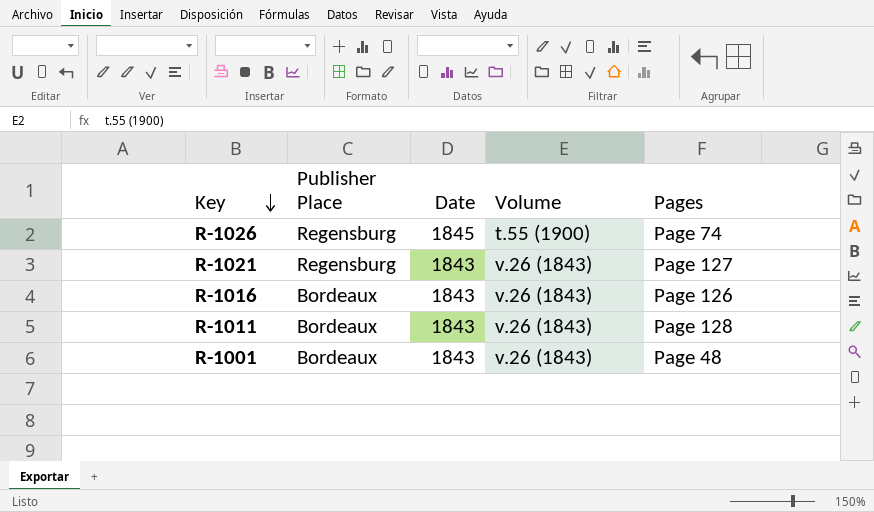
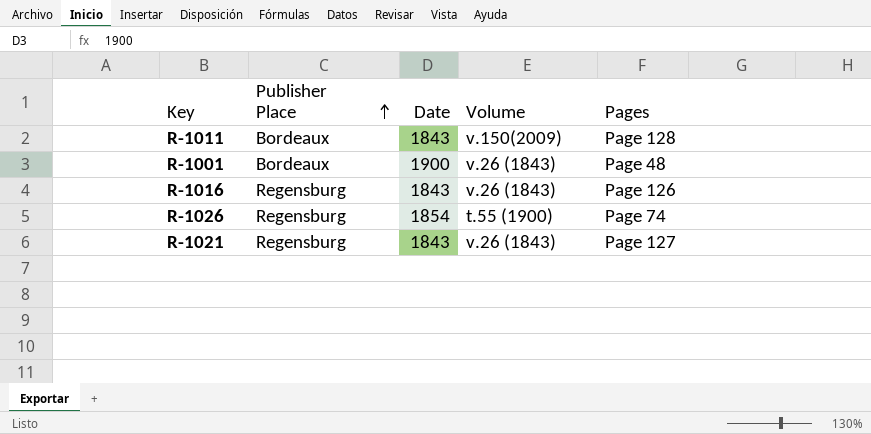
row order: Key descending -> Publisher Place ascending
R-1011 | Volume: v.26 (1843) -> v.150(2009)
R-1001 | Date: 1843 -> 1900
R-1016 | Publisher Place: Bordeaux -> Regensburg
R-1026 | Date: 1845 -> 1854

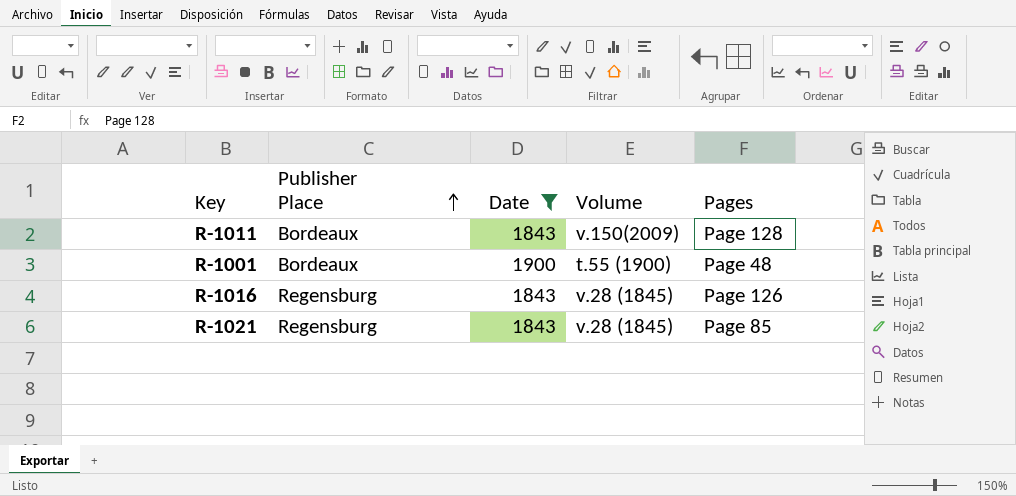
filter: none -> Date != 1854
R-1001 | Volume: v.26 (1843) -> t.55 (1900)
R-1016 | Volume: v.26 (1843) -> v.28 (1845)
R-1021 | Volume: v.26 (1843) -> v.28 (1845)
R-1021 | Pages: Page 127 -> Page 85

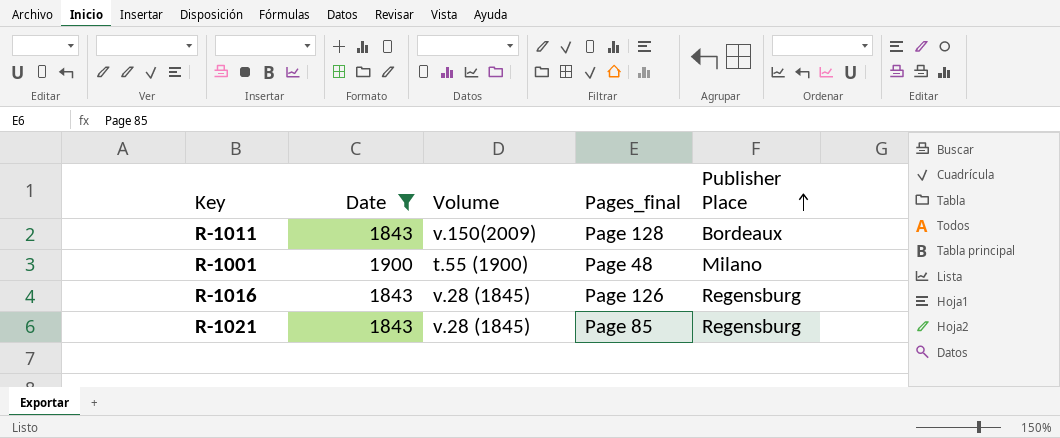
column name: Pages -> Pages_final
column Publisher Place | position: 2 -> 5
R-1001 | Publisher Place: Bordeaux -> Milano

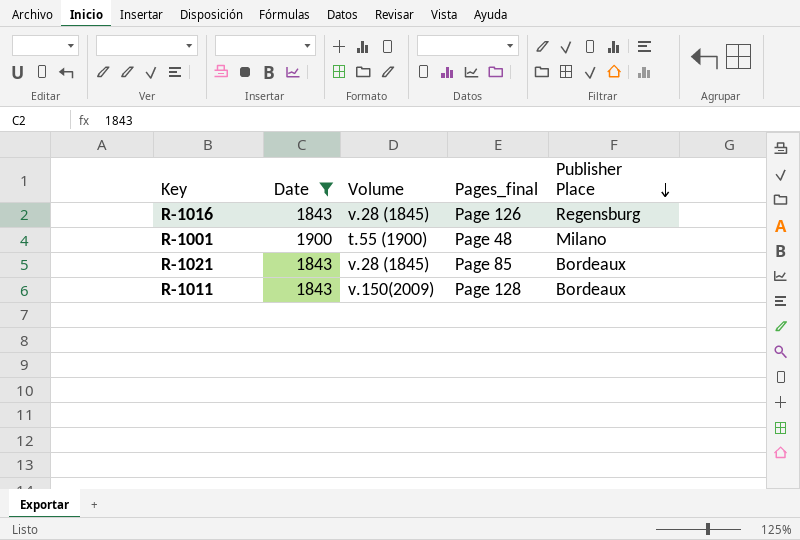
row order: Publisher Place ascending -> Publisher Place descending
R-1021 | Publisher Place: Regensburg -> Bordeaux

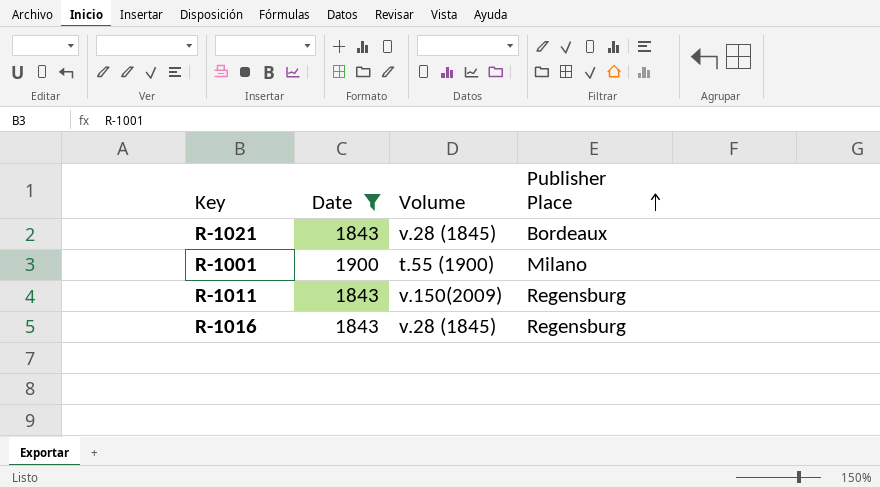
row order: Publisher Place descending -> Publisher Place ascending
column Pages_final | position: 4 -> none
R-1011 | Publisher Place: Bordeaux -> Regensburg

